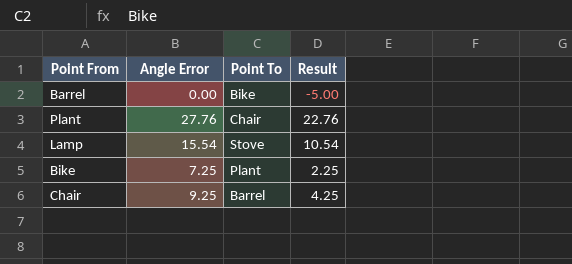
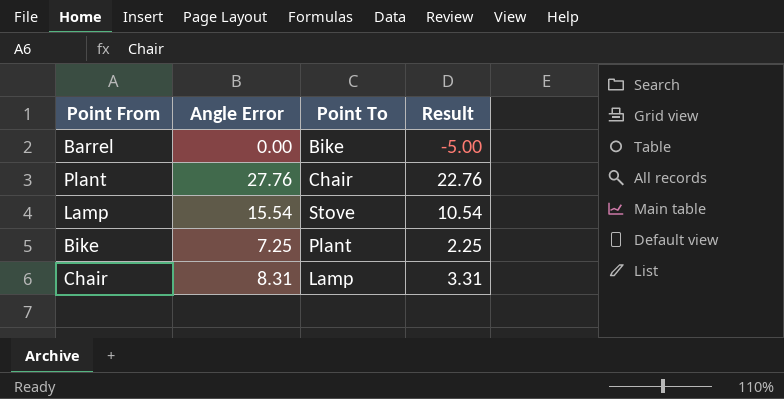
Chair | Angle Error: 9.25 -> 8.31
Chair | Point To: Barrel -> Lamp
Chair | Result: 4.25 -> 3.31

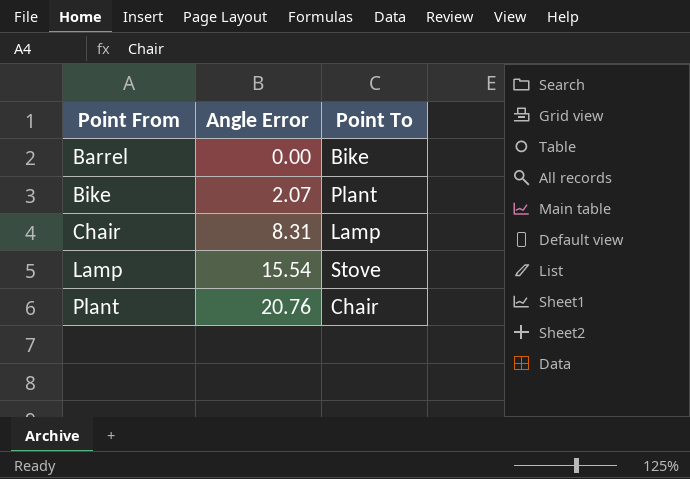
row order: none -> Point From ascending
column Result | formula: [Angle Error] - 5 -> none
Bike | Angle Error: 7.25 -> 2.07
Plant | Angle Error: 27.76 -> 20.76

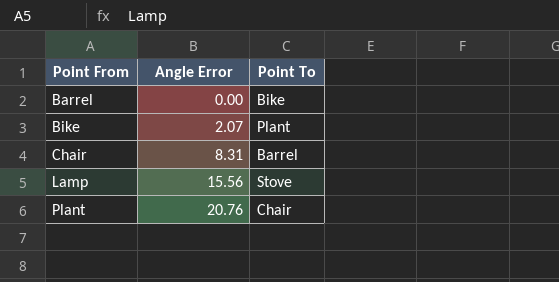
Chair | Point To: Lamp -> Barrel
Lamp | Angle Error: 15.54 -> 15.56

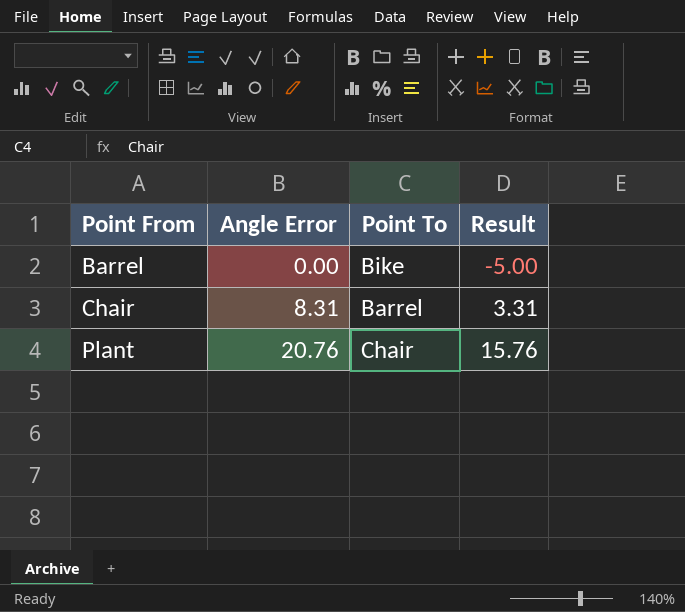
column Result | formula: none -> [Angle Error] - 5
row Bike: 2.07 | Plant -> none
row Lamp: 15.56 | Stove -> none

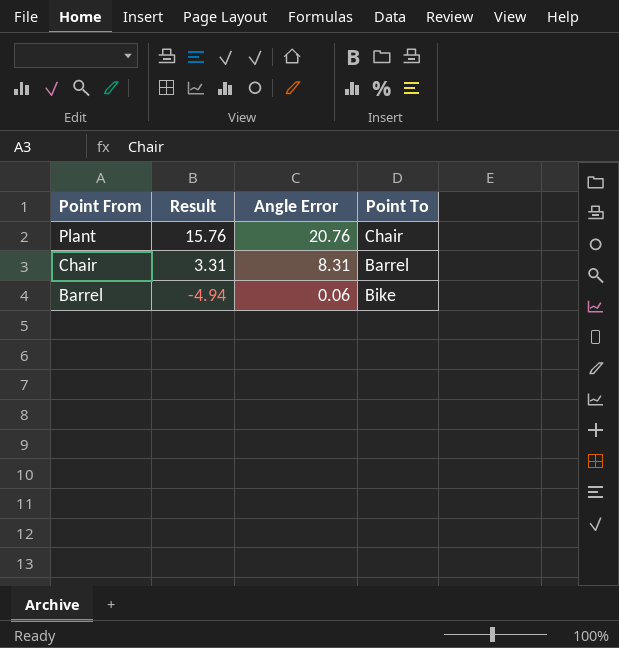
row order: Point From ascending -> Point From descending
column Result | position: 4 -> 2
Barrel | Result: -5.00 -> -4.94
Barrel | Angle Error: 0.00 -> 0.06

